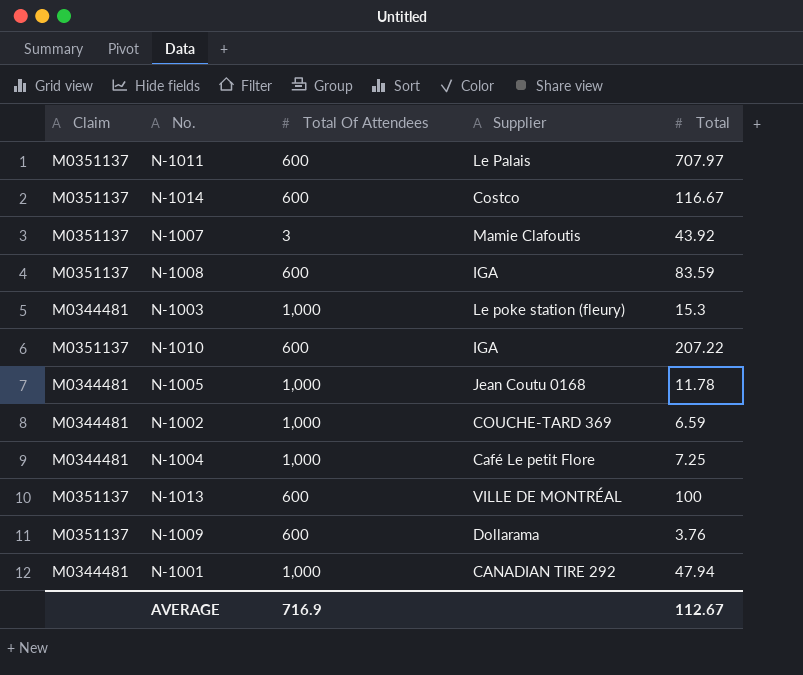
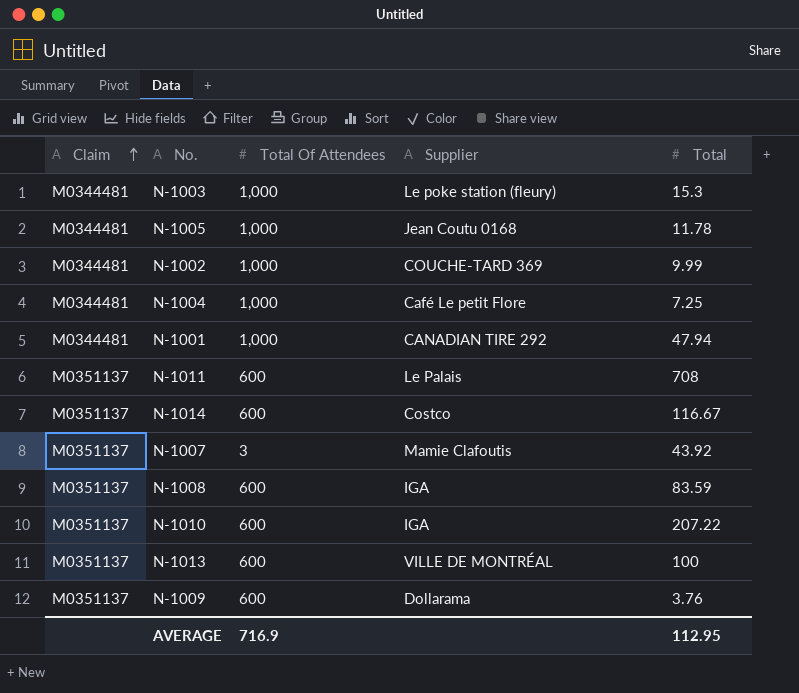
row order: none -> Claim ascending
N-1002 | Total: 6.59 -> 9.99
N-1011 | Total: 707.97 -> 708
AVERAGE | Total: 112.67 -> 112.95

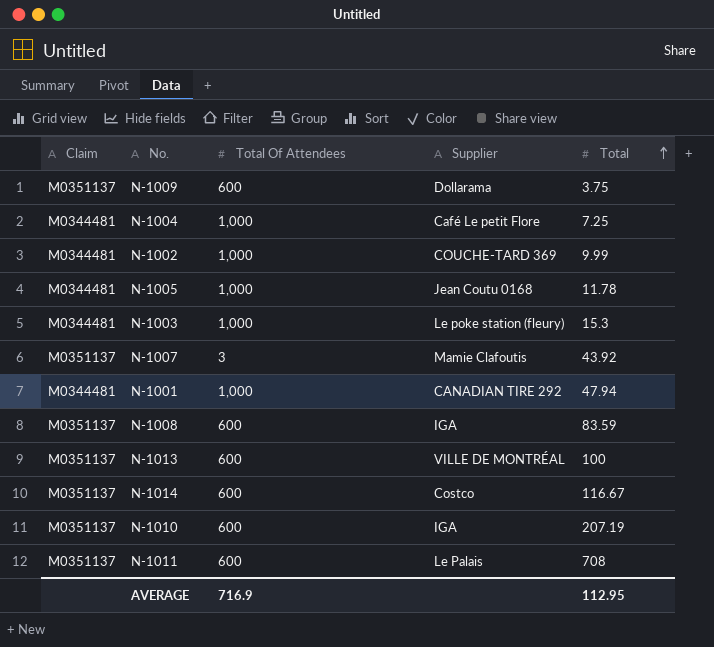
row order: Claim ascending -> Total ascending
N-1009 | Total: 3.76 -> 3.75
N-1010 | Total: 207.22 -> 207.19

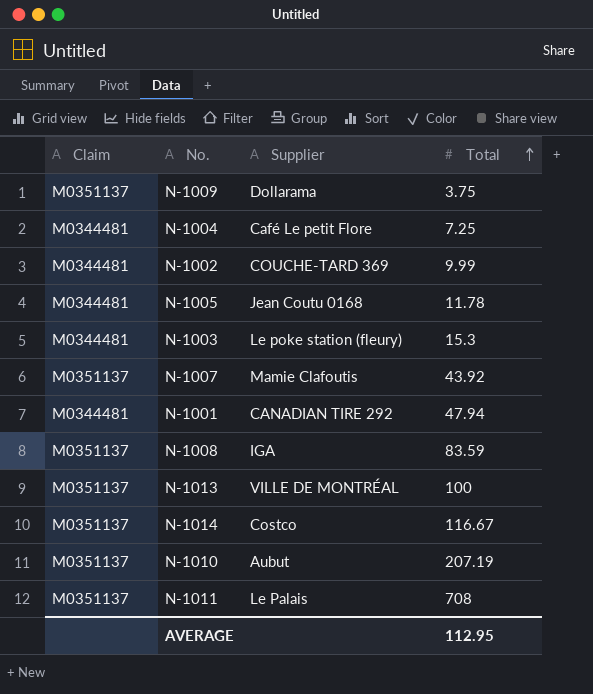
column Total Of Attendees | position: 3 -> none
N-1010 | Supplier: IGA -> Aubut

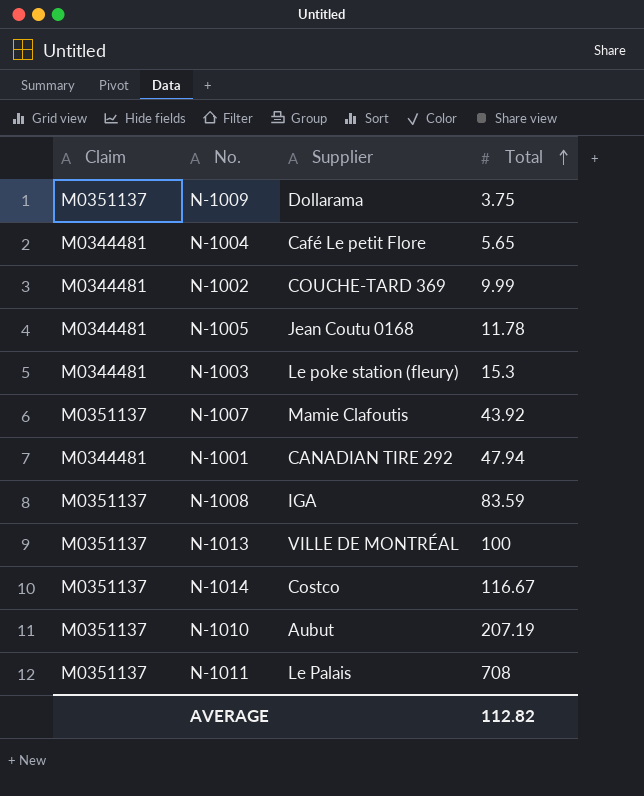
N-1004 | Total: 7.25 -> 5.65
AVERAGE | Total: 112.95 -> 112.82

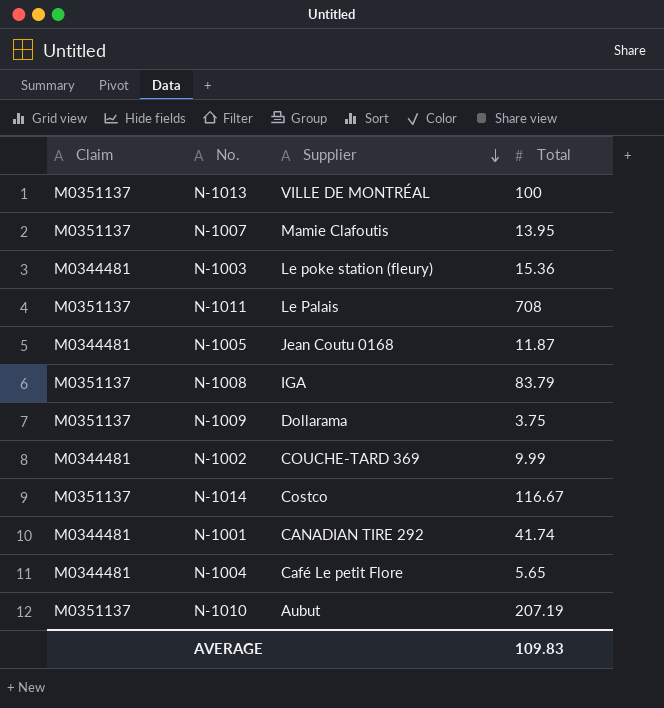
row order: Total ascending -> Supplier descending
N-1007 | Total: 43.92 -> 13.95
N-1003 | Total: 15.3 -> 15.36
N-1005 | Total: 11.78 -> 11.87
N-1008 | Total: 83.59 -> 83.79
N-1001 | Total: 47.94 -> 41.74
AVERAGE | Total: 112.82 -> 109.83

